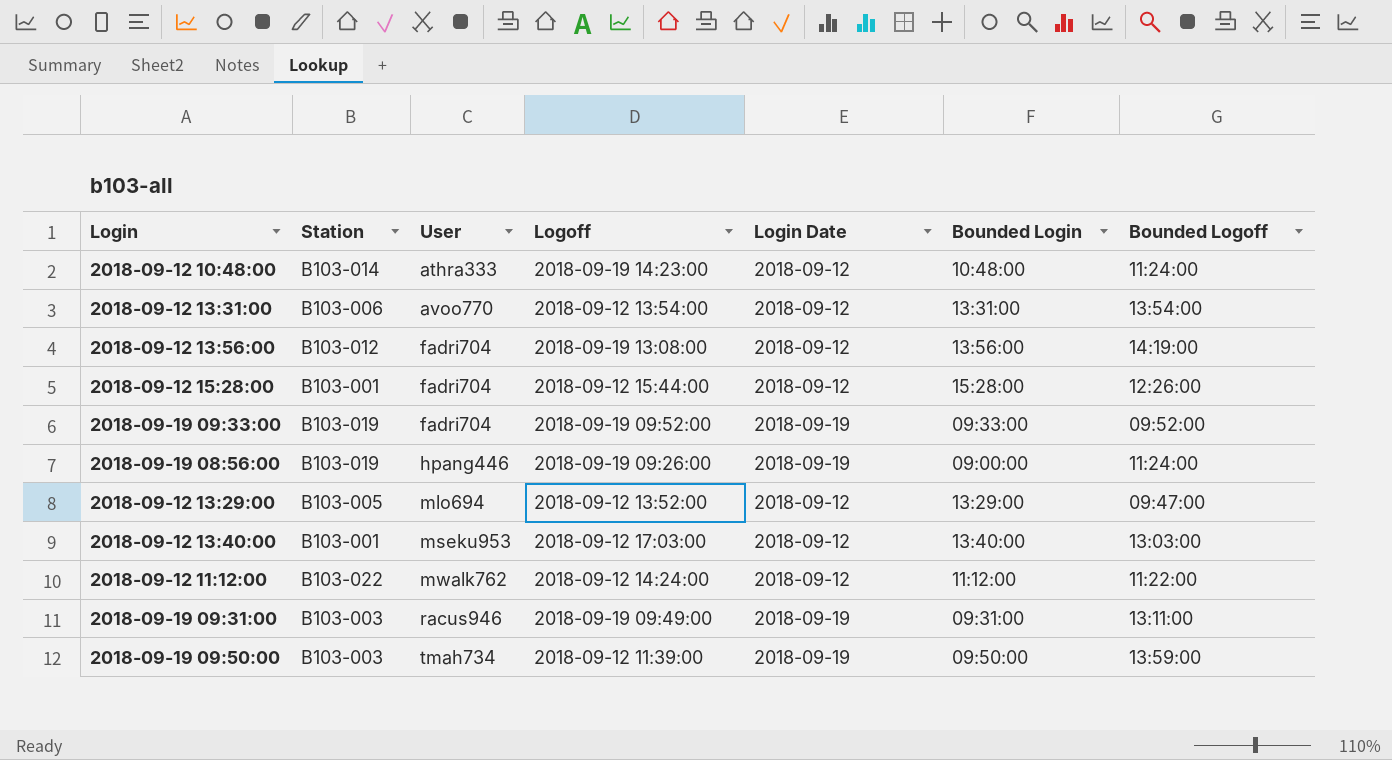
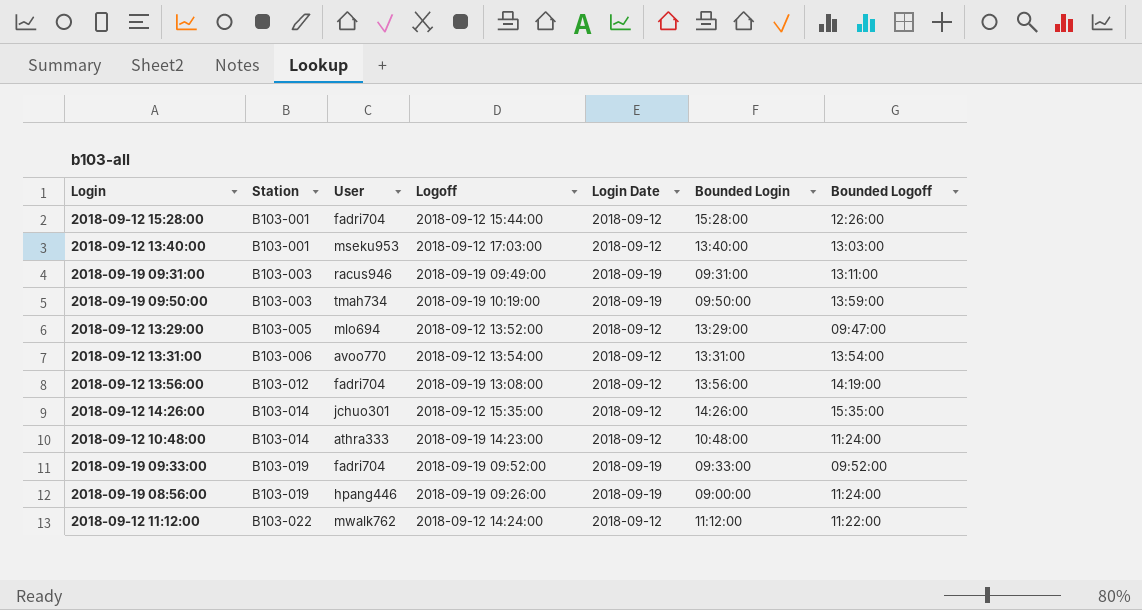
row order: User ascending -> Station ascending
2018-09-19 09:50:00 | Logoff: 2018-09-12 11:39:00 -> 2018-09-19 10:19:00
row 2018-09-12 14:26:00: none -> B103-014 | jchuo301 | 2018-09-12 15:35:00 | 2018-09-12 | 14:26:00 | 15:35:00

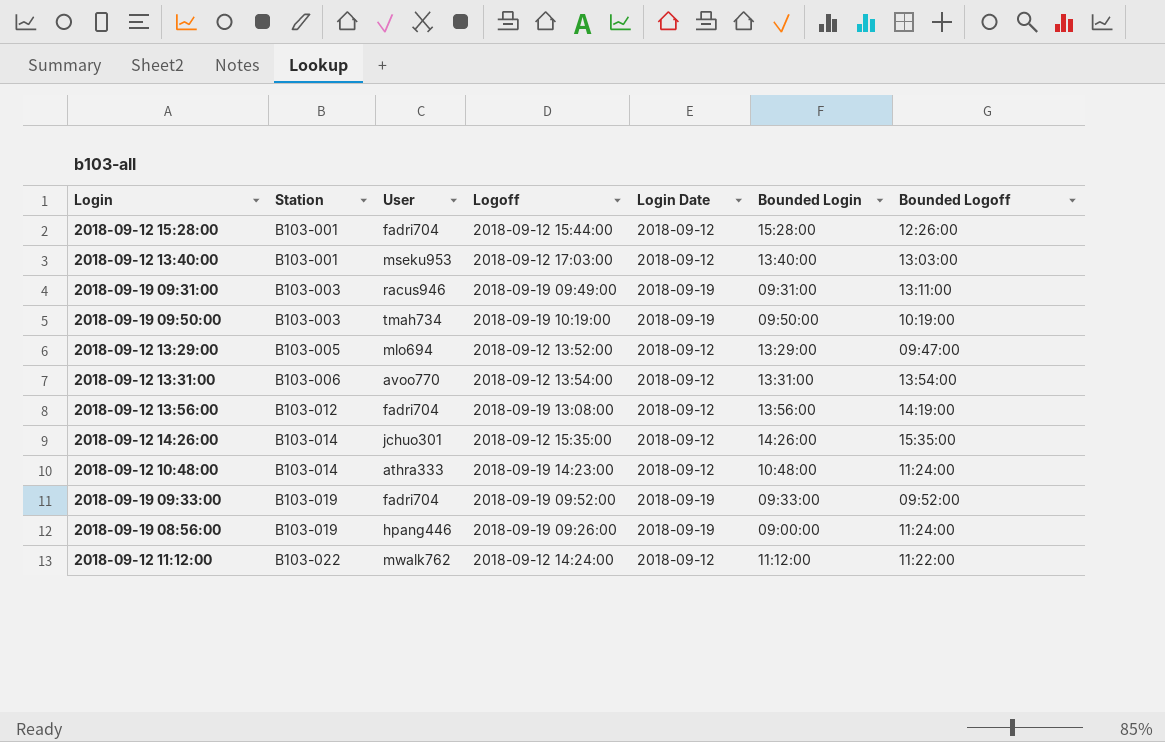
2018-09-19 09:50:00 | Bounded Logoff: 13:59:00 -> 10:19:00

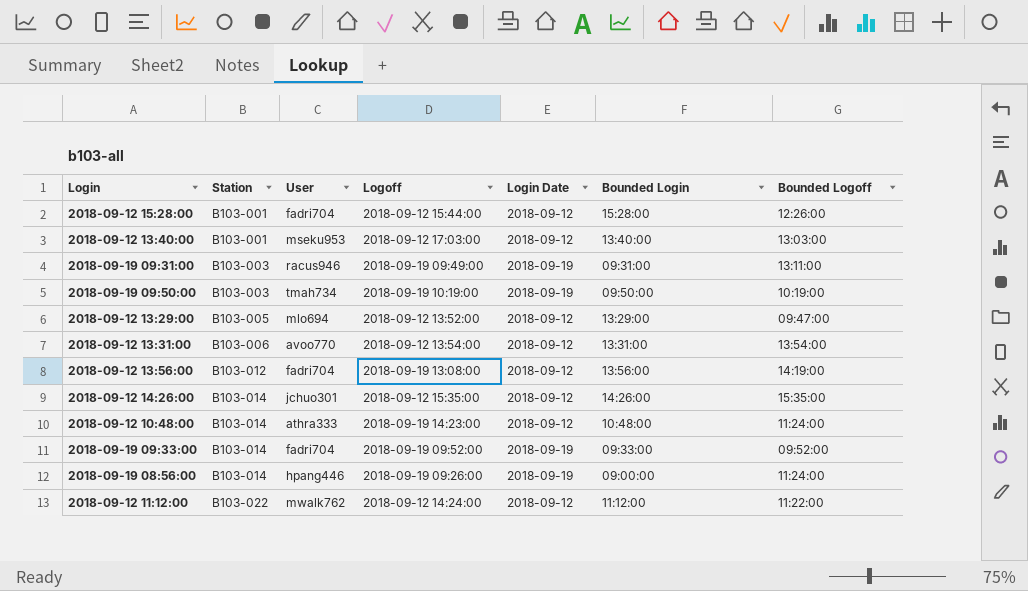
2018-09-19 09:33:00 | Station: B103-019 -> B103-014
2018-09-19 08:56:00 | Station: B103-019 -> B103-014

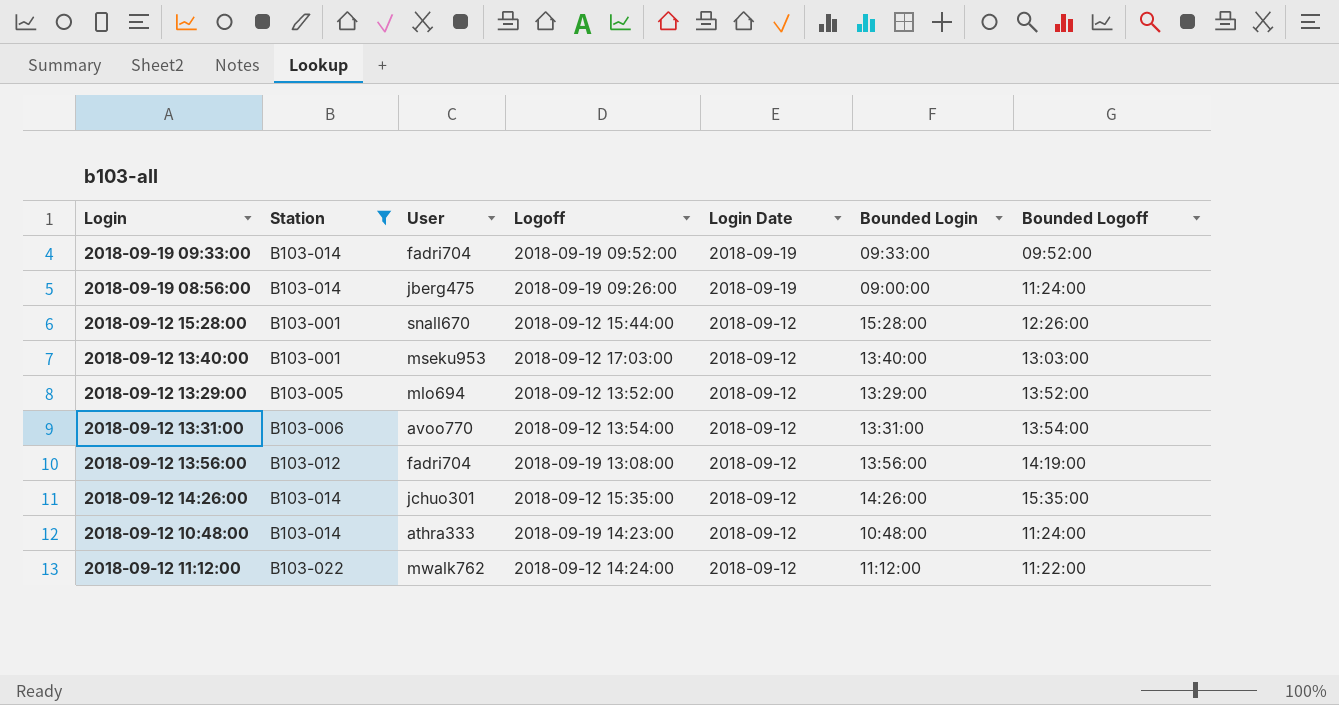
filter: none -> Station != B103-003
row order: Station ascending -> Login Date descending
2018-09-19 08:56:00 | User: hpang446 -> jberg475
2018-09-12 15:28:00 | User: fadri704 -> snall670
2018-09-12 13:29:00 | Bounded Logoff: 09:47:00 -> 13:52:00

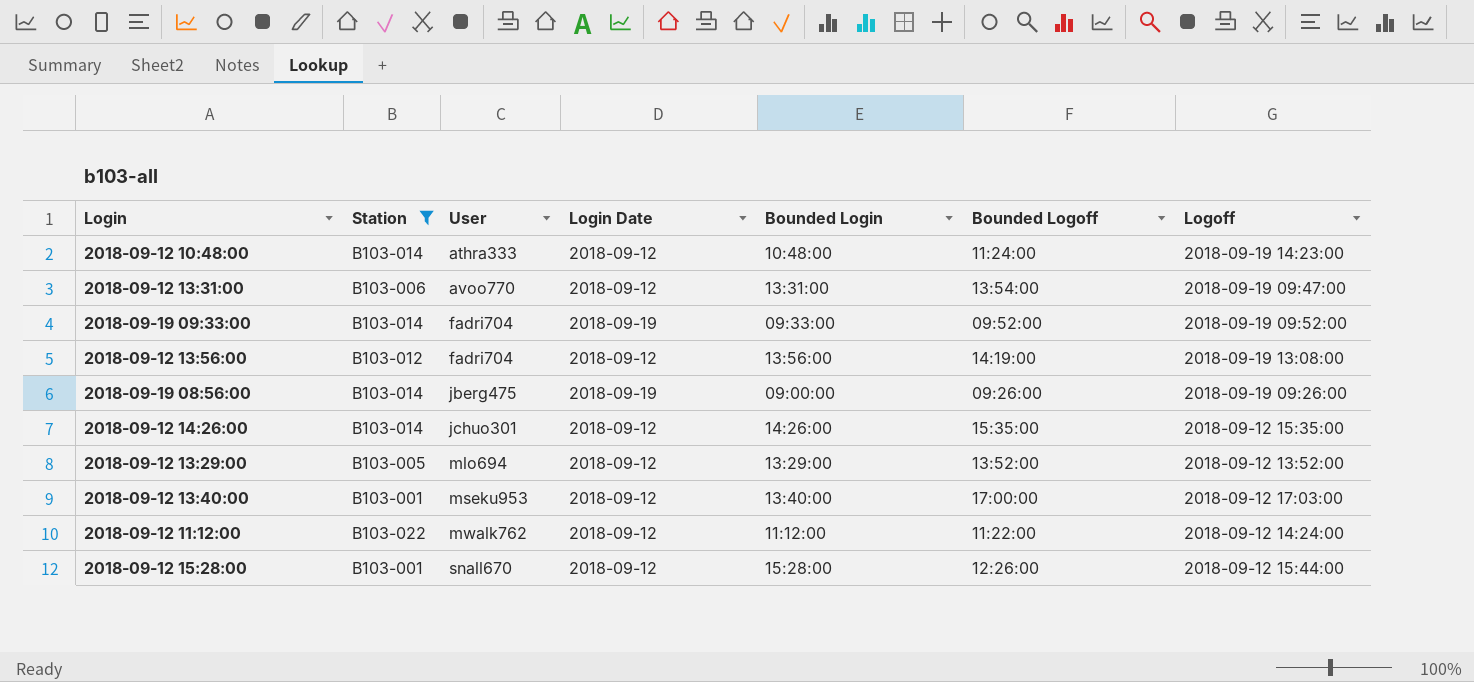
row order: Login Date descending -> User ascending
column Logoff | position: 4 -> 7
2018-09-12 13:31:00 | Logoff: 2018-09-12 13:54:00 -> 2018-09-19 09:47:00
2018-09-19 08:56:00 | Bounded Logoff: 11:24:00 -> 09:26:00
2018-09-12 13:40:00 | Bounded Logoff: 13:03:00 -> 17:00:00

